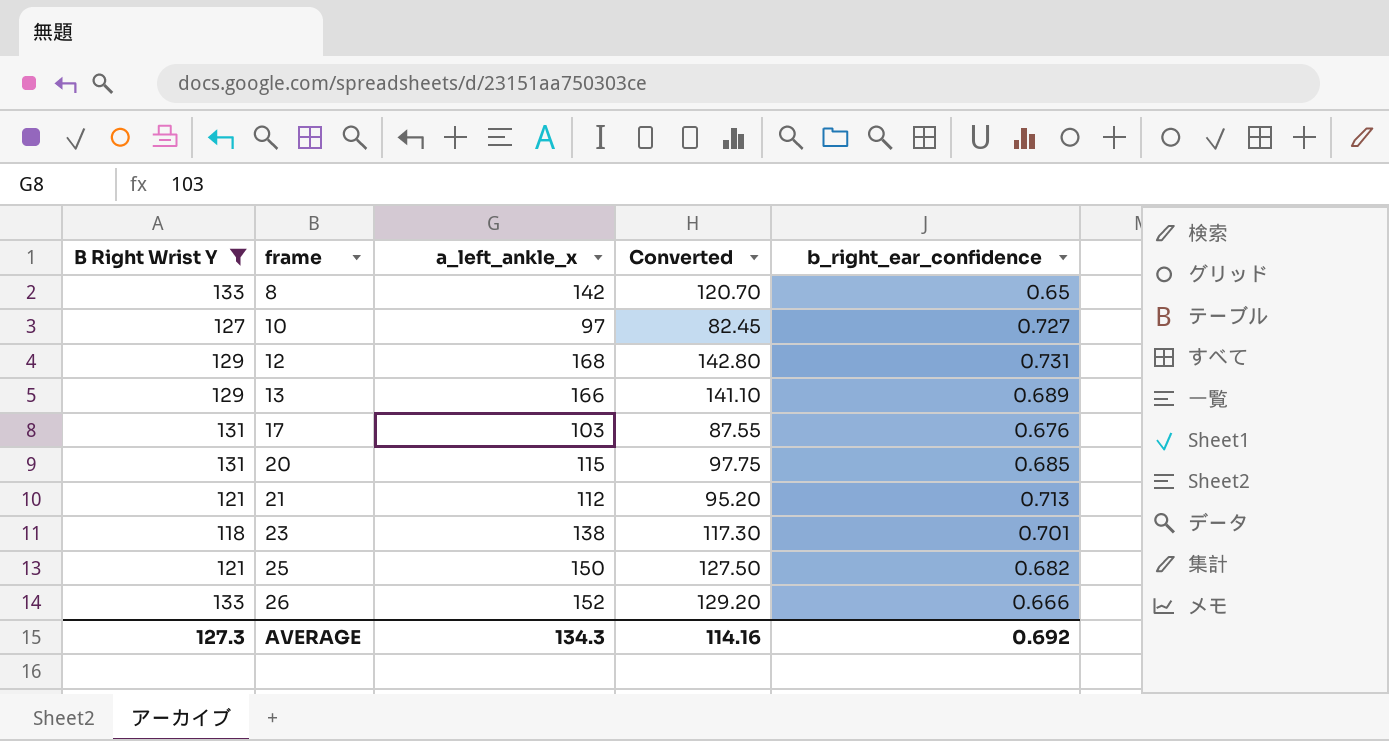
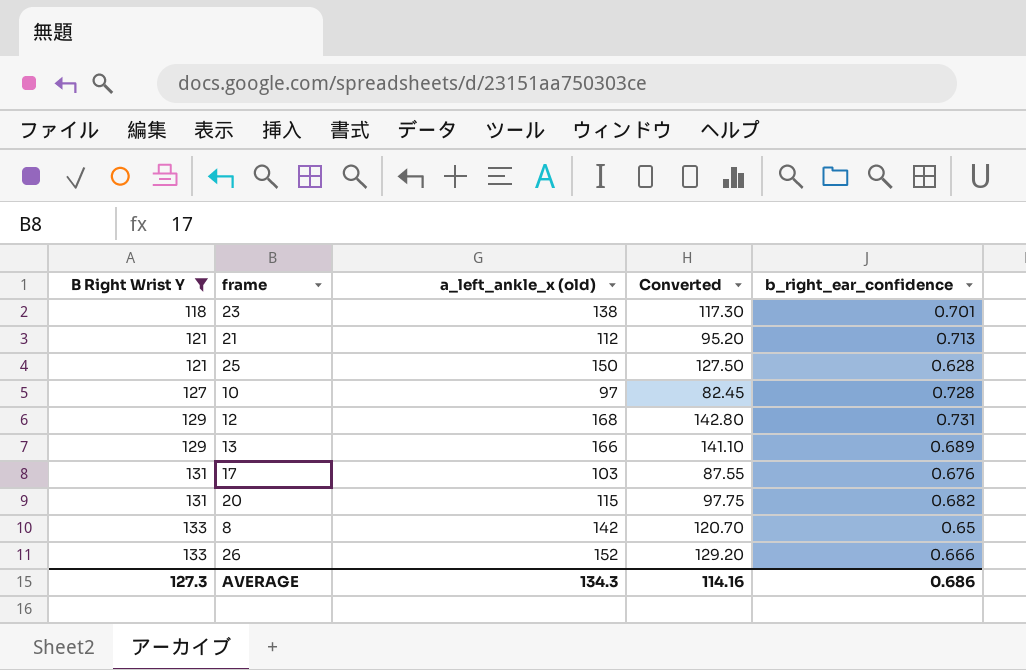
row order: frame ascending -> B Right Wrist Y ascending
column name: a_left_ankle_x -> a_left_ankle_x (old)
25 | b_right_ear_confidence: 0.682 -> 0.628
10 | b_right_ear_confidence: 0.727 -> 0.728
20 | b_right_ear_confidence: 0.685 -> 0.682
AVERAGE | b_right_ear_confidence: 0.692 -> 0.686

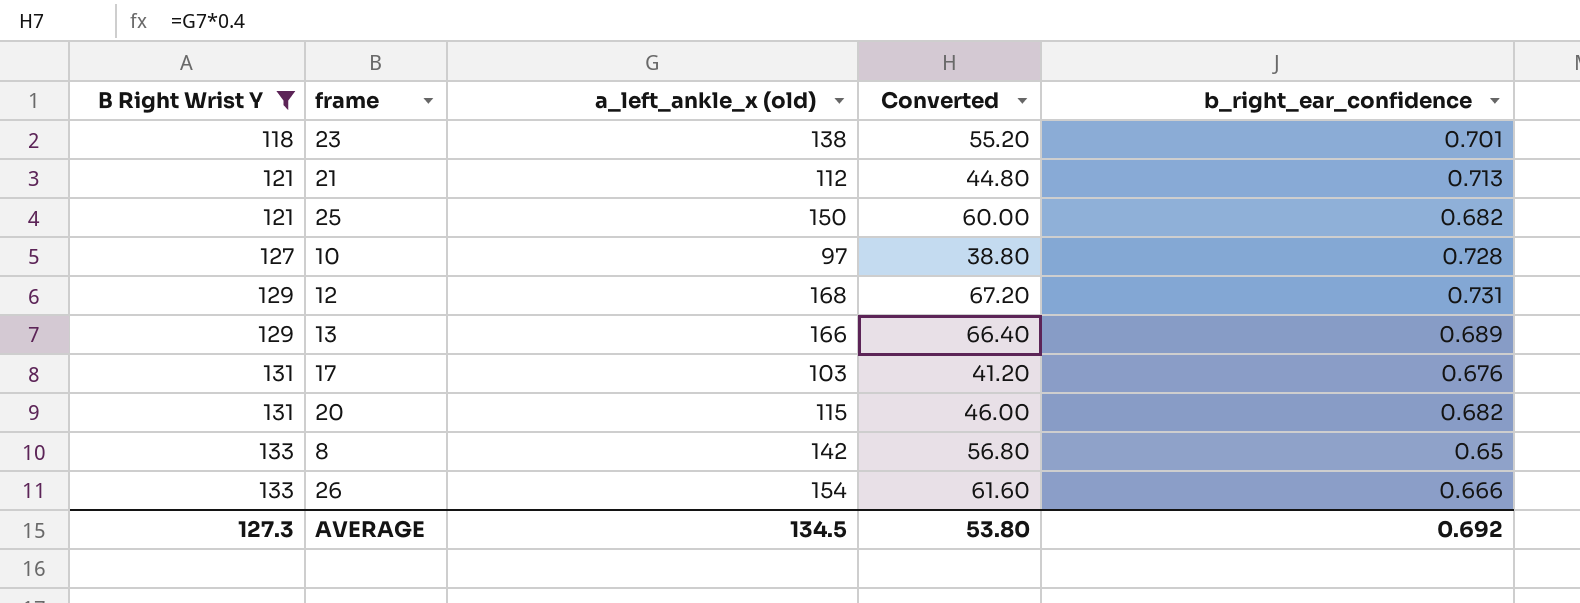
column Converted | formula: [a_left_ankle_x (old)] * 0.85 -> [a_left_ankle_x (old)] * 0.4
25 | b_right_ear_confidence: 0.628 -> 0.682
26 | a_left_ankle_x (old): 152 -> 154
AVERAGE | a_left_ankle_x (old): 134.3 -> 134.5
AVERAGE | Converted: 114.16 -> 53.80
AVERAGE | b_right_ear_confidence: 0.686 -> 0.692

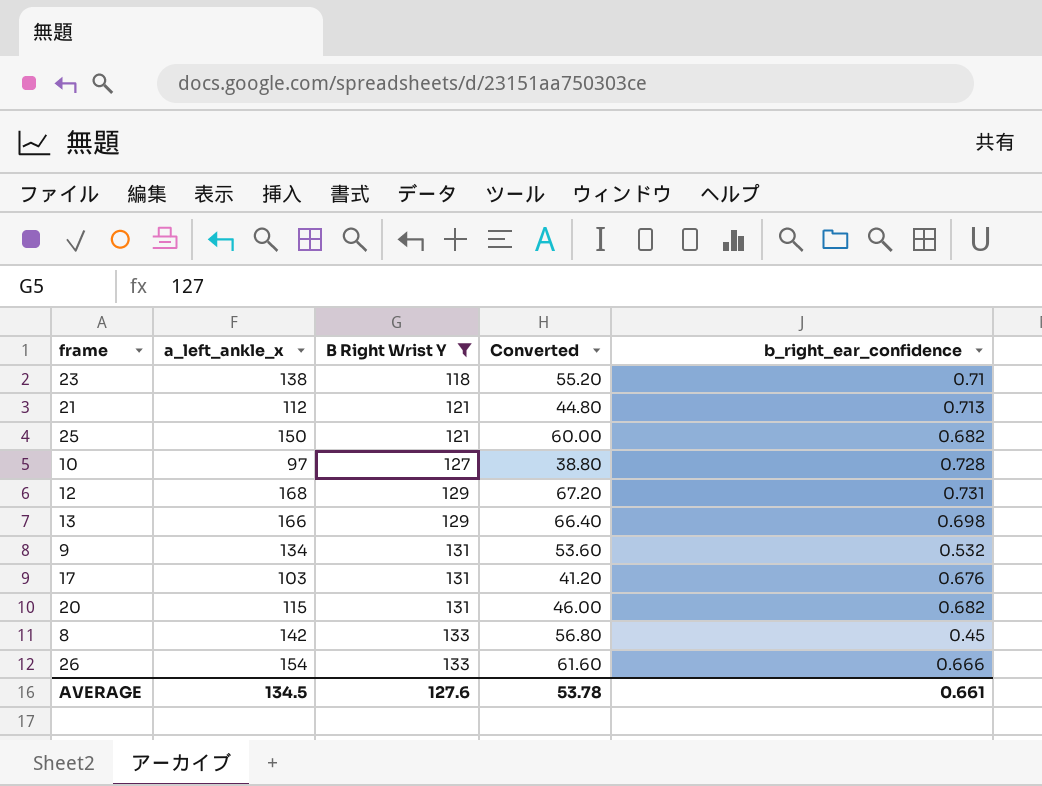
column name: a_left_ankle_x (old) -> a_left_ankle_x
column B Right Wrist Y | position: 1 -> 3
23 | b_right_ear_confidence: 0.701 -> 0.71
13 | b_right_ear_confidence: 0.689 -> 0.698
row 9: none -> 134 | 131 | 53.60 | 0.532
8 | b_right_ear_confidence: 0.65 -> 0.45
AVERAGE | B Right Wrist Y: 127.3 -> 127.6
AVERAGE | Converted: 53.80 -> 53.78
AVERAGE | b_right_ear_confidence: 0.692 -> 0.661

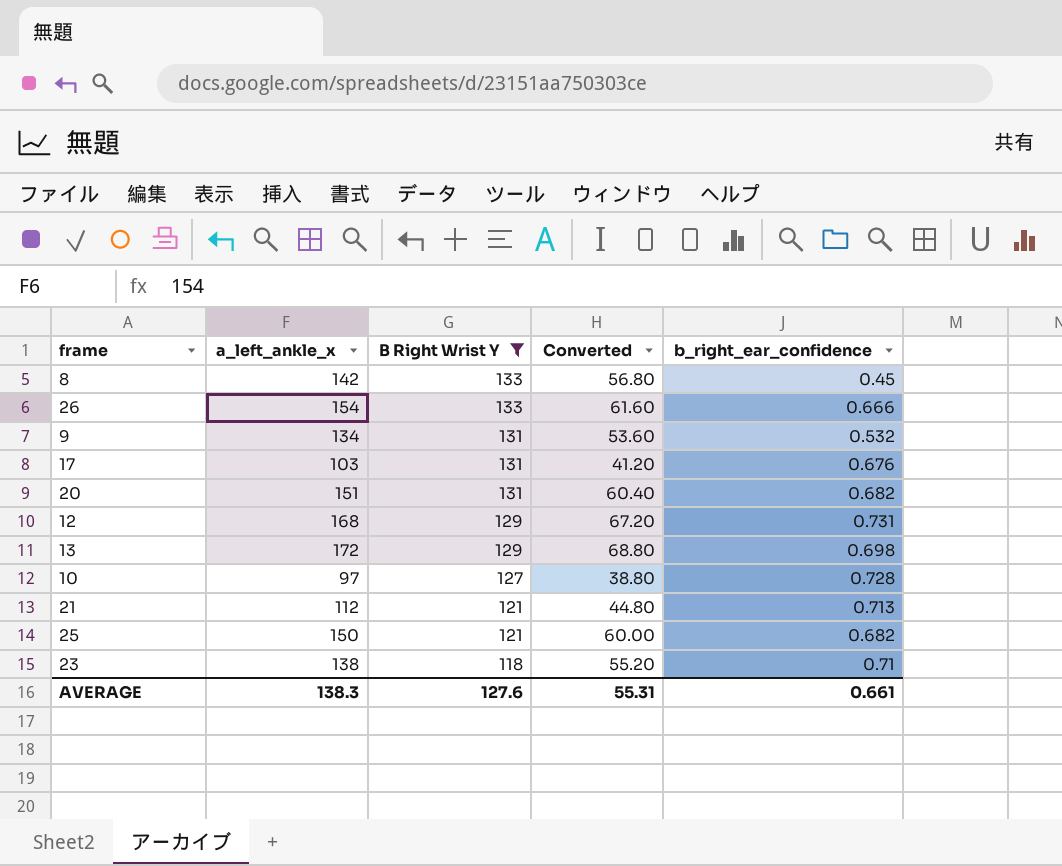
row order: B Right Wrist Y ascending -> B Right Wrist Y descending
20 | a_left_ankle_x: 115 -> 151
20 | Converted: 46.00 -> 60.40
13 | a_left_ankle_x: 166 -> 172
13 | Converted: 66.40 -> 68.80
AVERAGE | a_left_ankle_x: 134.5 -> 138.3
AVERAGE | Converted: 53.78 -> 55.31

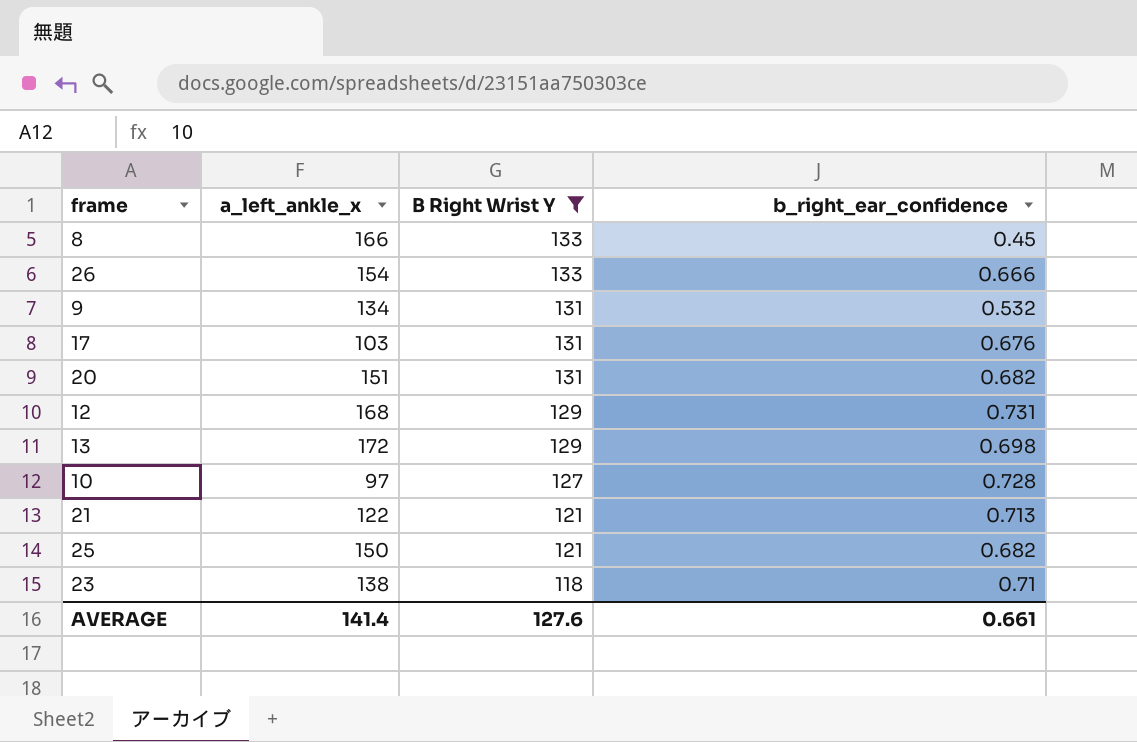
column Converted | formula: [a_left_ankle_x] * 0.4 -> none
8 | a_left_ankle_x: 142 -> 166
21 | a_left_ankle_x: 112 -> 122
AVERAGE | a_left_ankle_x: 138.3 -> 141.4

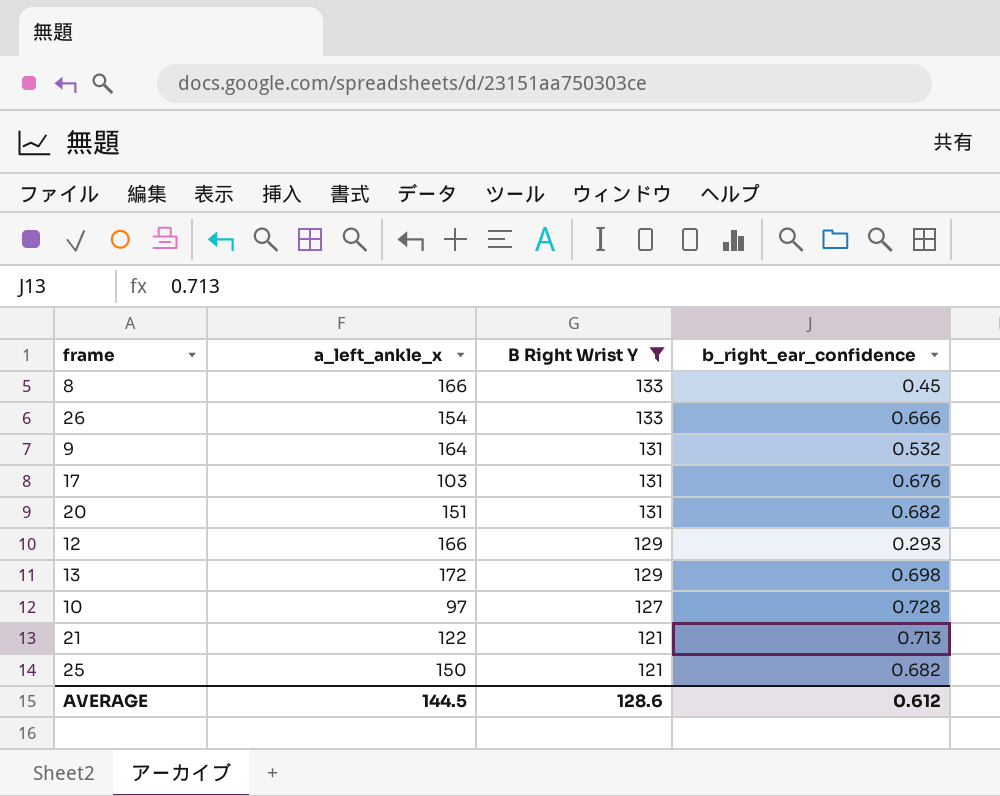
row 23: 138 | 118 | 0.71 -> none
9 | a_left_ankle_x: 134 -> 164
12 | a_left_ankle_x: 168 -> 166
12 | b_right_ear_confidence: 0.731 -> 0.293
AVERAGE | a_left_ankle_x: 141.4 -> 144.5
AVERAGE | B Right Wrist Y: 127.6 -> 128.6
AVERAGE | b_right_ear_confidence: 0.661 -> 0.612

